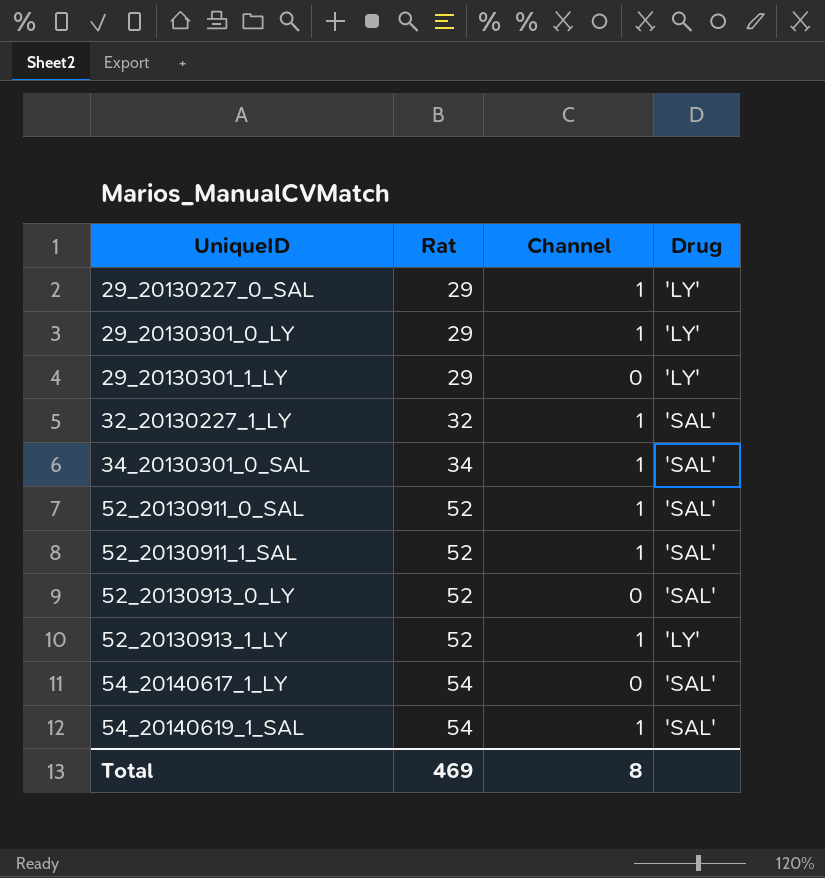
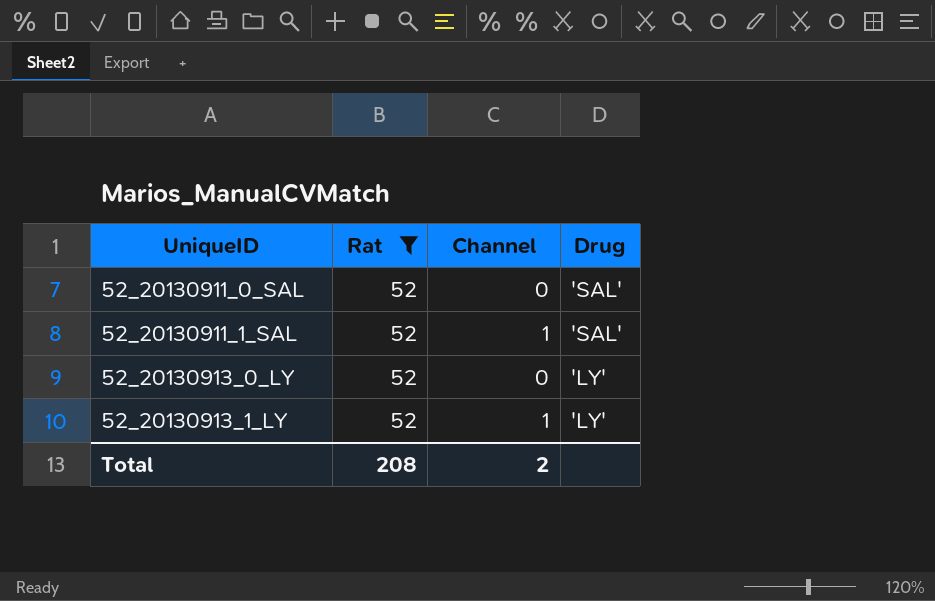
filter: none -> Rat = 52
52_20130911_0_SAL | Channel: 1 -> 0
52_20130913_0_LY | Drug: 'SAL' -> 'LY'
Total | Rat: 469 -> 208
Total | Channel: 8 -> 2

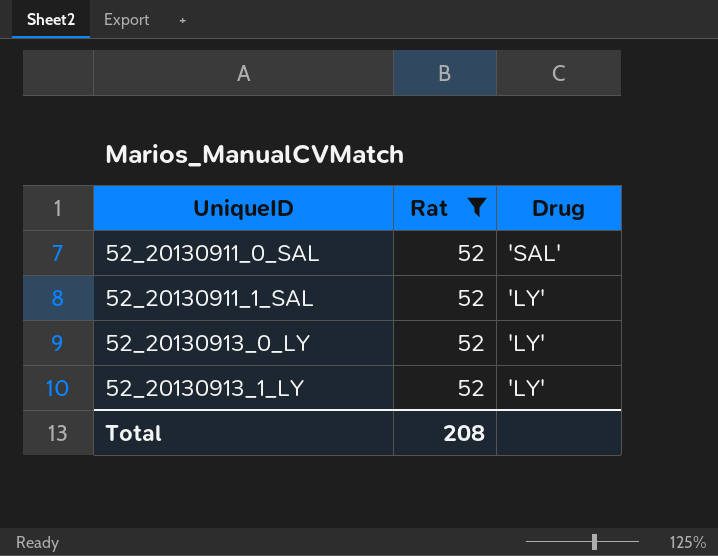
column Channel | position: 3 -> none
52_20130911_1_SAL | Drug: 'SAL' -> 'LY'

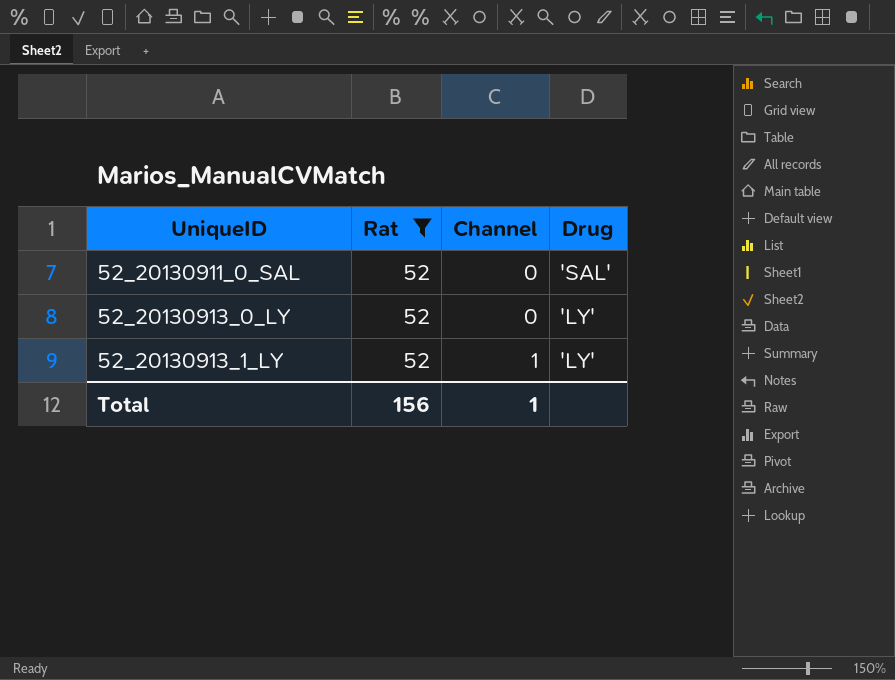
column Channel | position: none -> 3
row 52_20130911_1_SAL: 52 | 'LY' -> none
Total | Rat: 208 -> 156

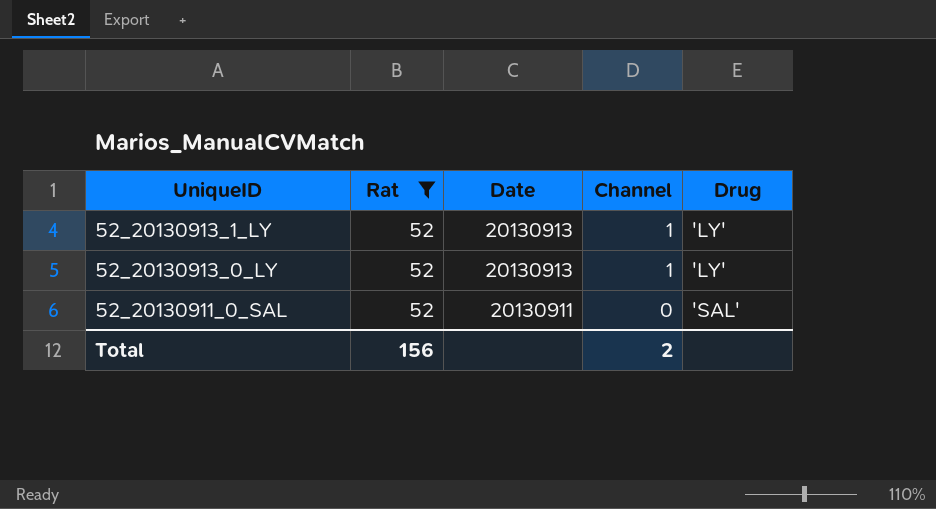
row order: UniqueID ascending -> UniqueID descending
column Date | position: none -> 3
52_20130913_0_LY | Channel: 0 -> 1
Total | Channel: 1 -> 2

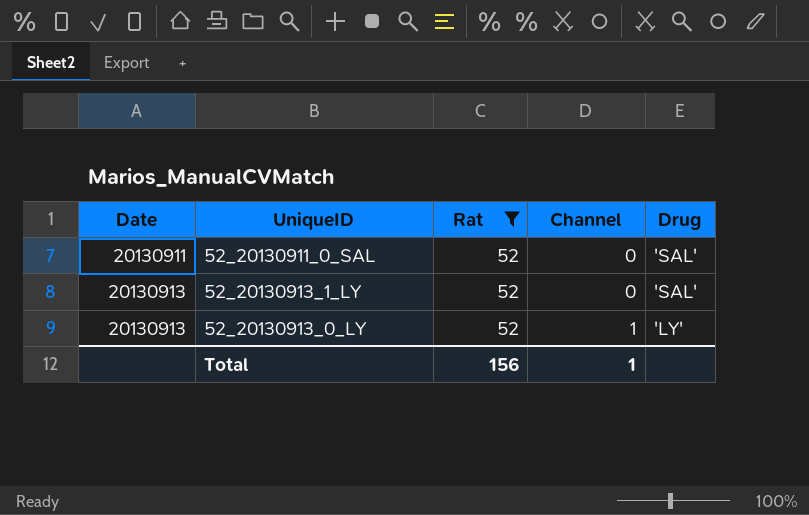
row order: UniqueID descending -> Date ascending
column Date | position: 3 -> 1
52_20130913_1_LY | Channel: 1 -> 0
52_20130913_1_LY | Drug: 'LY' -> 'SAL'
Total | Channel: 2 -> 1

